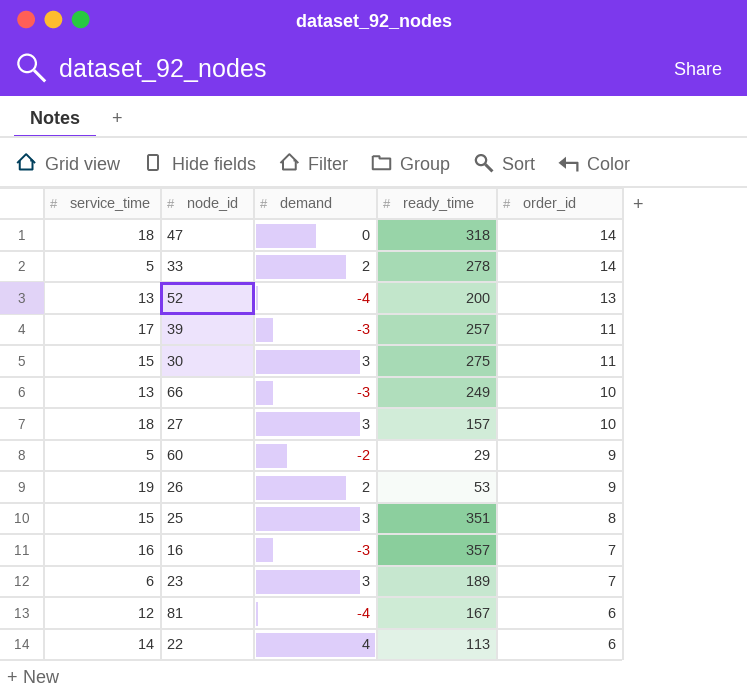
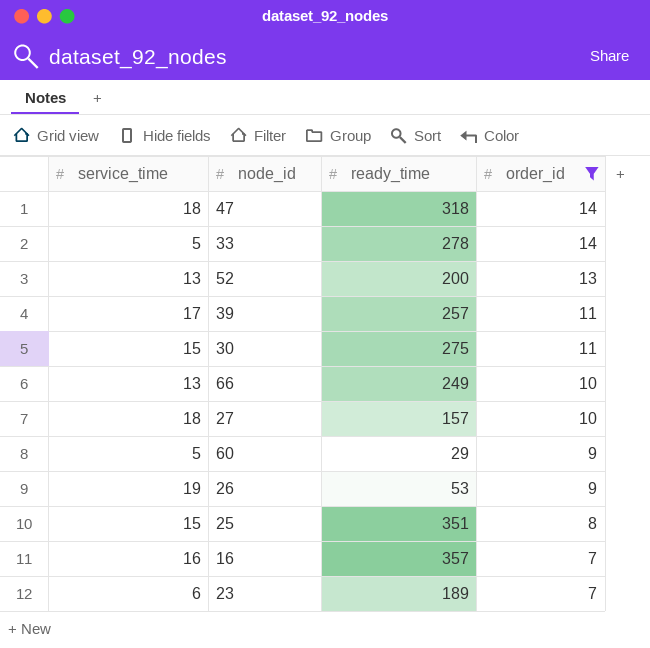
filter: none -> order_id != 6
column demand | position: 3 -> none

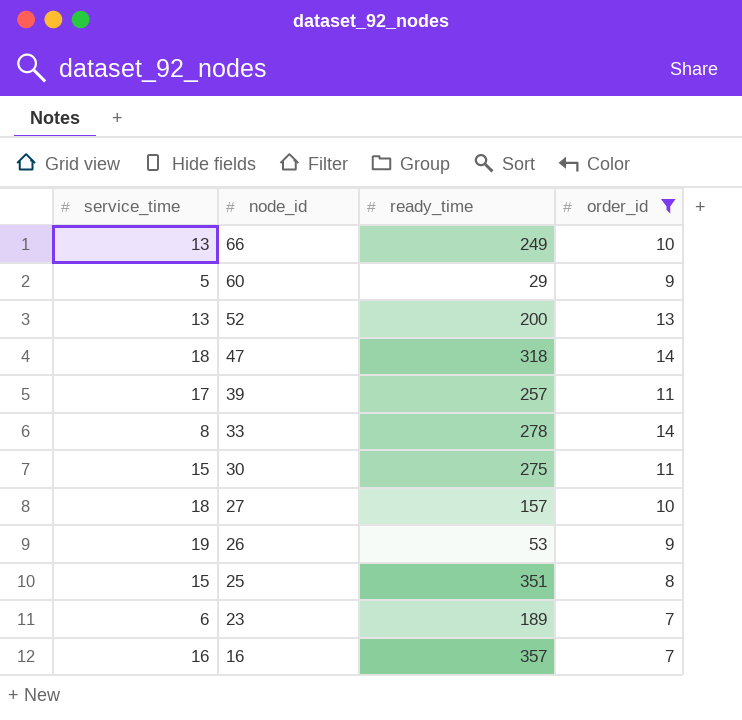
row order: order_id descending -> node_id descending
33 | service_time: 5 -> 8

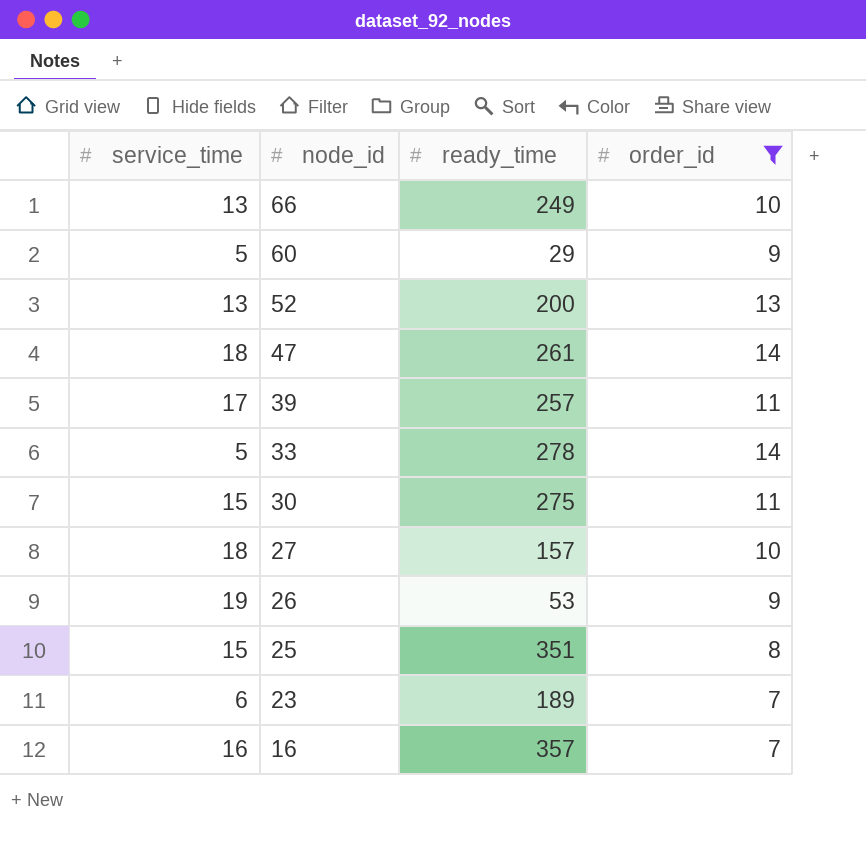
47 | ready_time: 318 -> 261
33 | service_time: 8 -> 5

